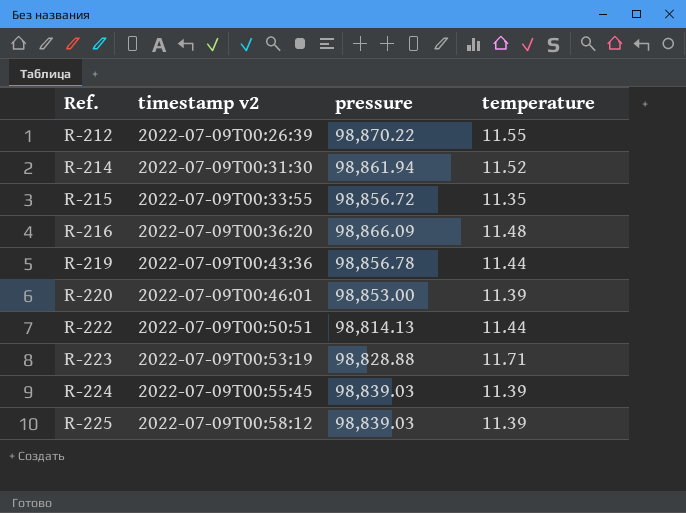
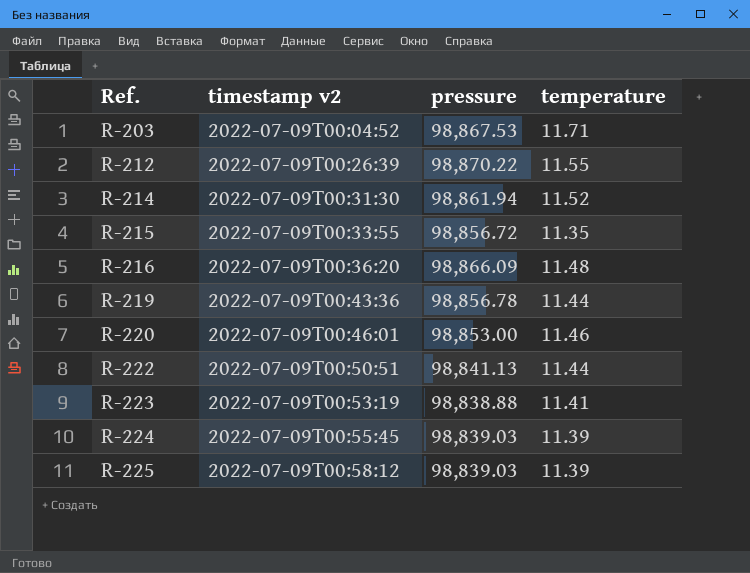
row R-203: none -> 2022-07-09T00:04:52 | 98,867.53 | 11.71
R-220 | temperature: 11.39 -> 11.46
R-222 | pressure: 98,814.13 -> 98,841.13
R-223 | pressure: 98,828.88 -> 98,838.88
R-223 | temperature: 11.71 -> 11.41

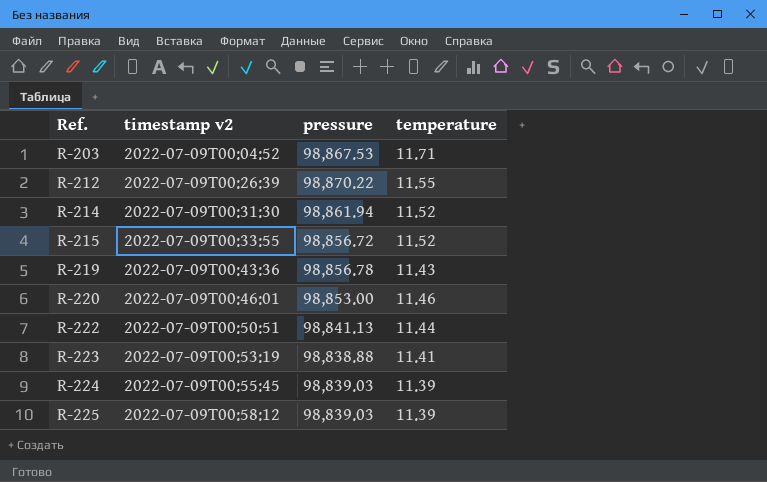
row R-216: 2022-07-09T00:36:20 | 98,866.09 | 11.48 -> none
R-215 | temperature: 11.35 -> 11.52
R-219 | temperature: 11.44 -> 11.43

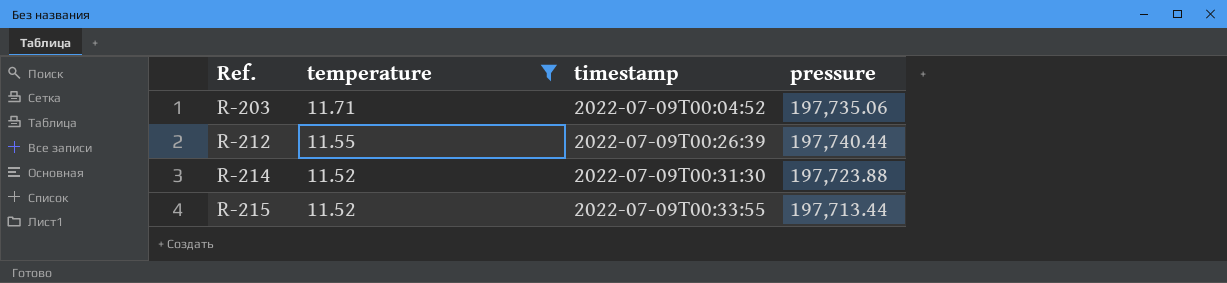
filter: none -> temperature >= 11.52
column temperature | position: 4 -> 2
column name: timestamp v2 -> timestamp
R-203 | pressure: 98,867.53 -> 197,735.06
R-212 | pressure: 98,870.22 -> 197,740.44
R-214 | pressure: 98,861.94 -> 197,723.88
R-215 | pressure: 98,856.72 -> 197,713.44

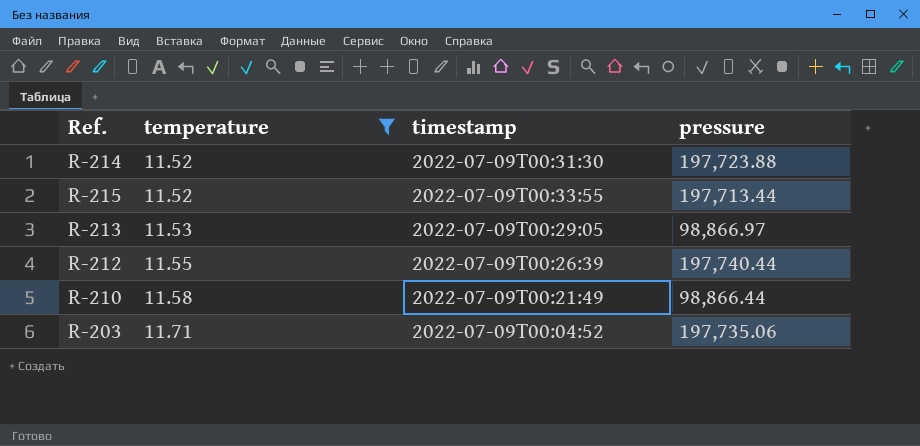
row order: Ref. ascending -> temperature ascending
row R-213: none -> 11.53 | 2022-07-09T00:29:05 | 98,866.97
row R-210: none -> 11.58 | 2022-07-09T00:21:49 | 98,866.44

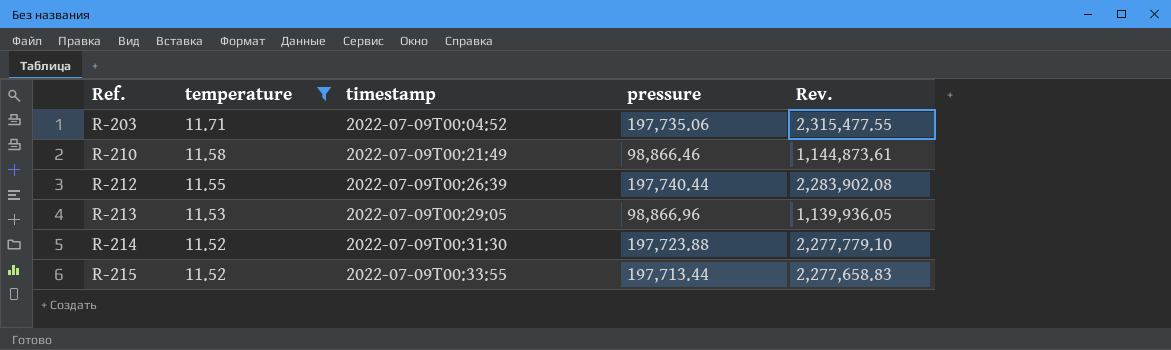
row order: temperature ascending -> Ref. ascending
column Rev. | formula: none -> [temperature] * [pressure]
R-210 | pressure: 98,866.44 -> 98,866.46
R-213 | pressure: 98,866.97 -> 98,866.96

